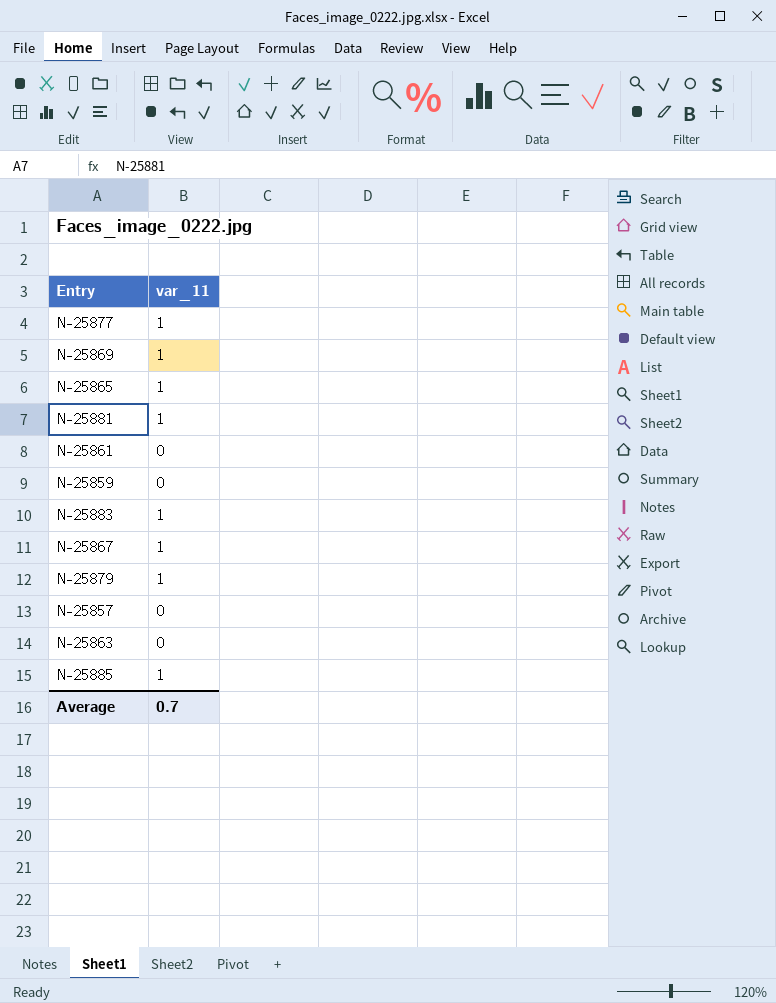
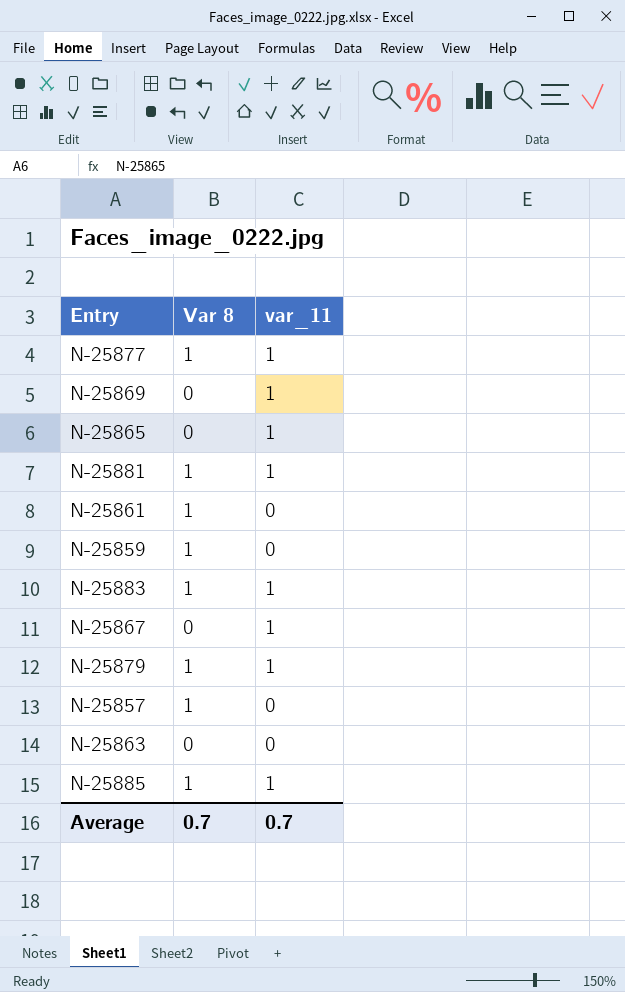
column Var 8 | position: none -> 2

